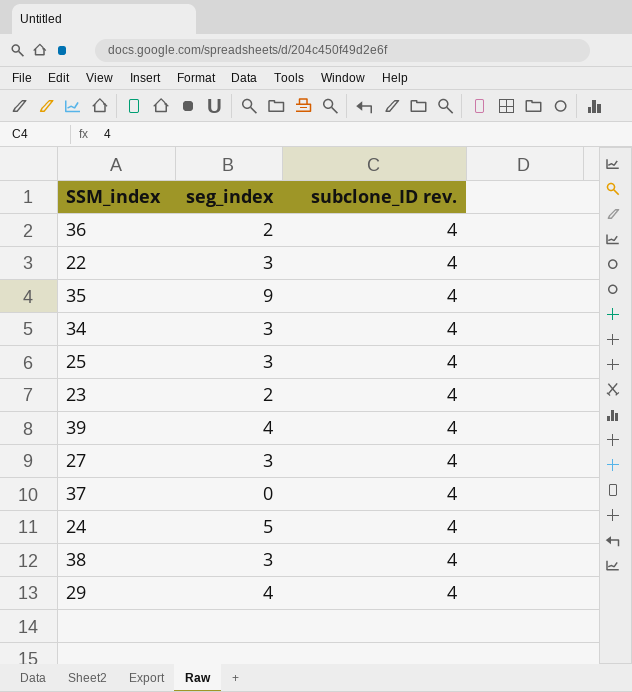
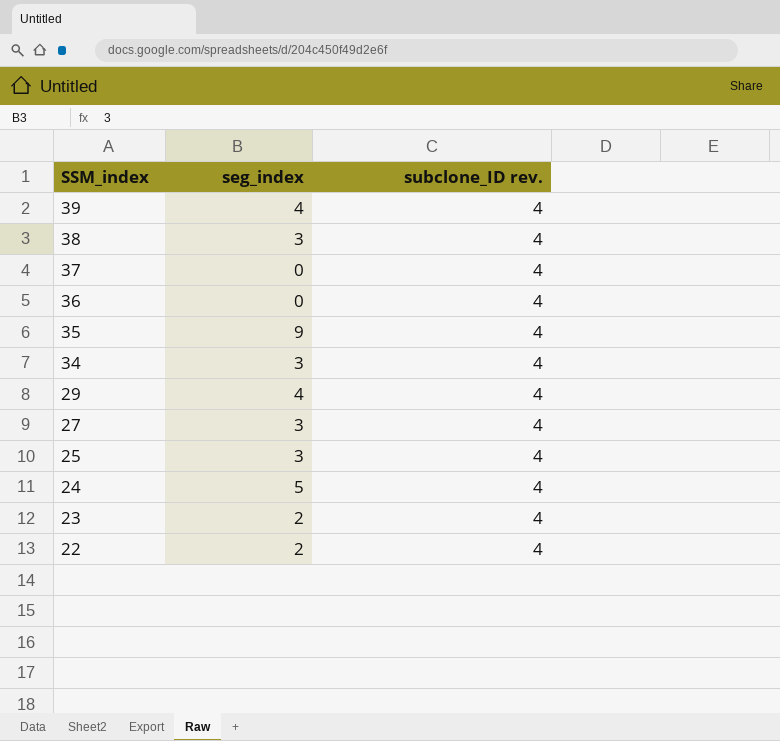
row order: none -> SSM_index descending
36 | seg_index: 2 -> 0
22 | seg_index: 3 -> 2

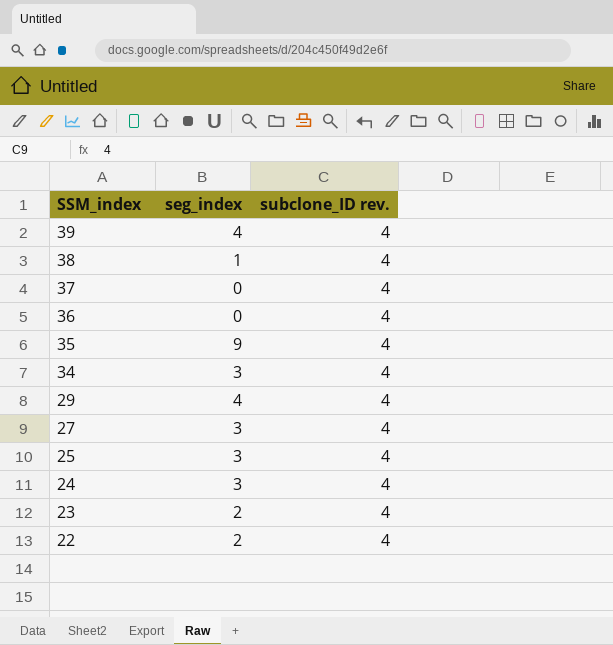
38 | seg_index: 3 -> 1
24 | seg_index: 5 -> 3

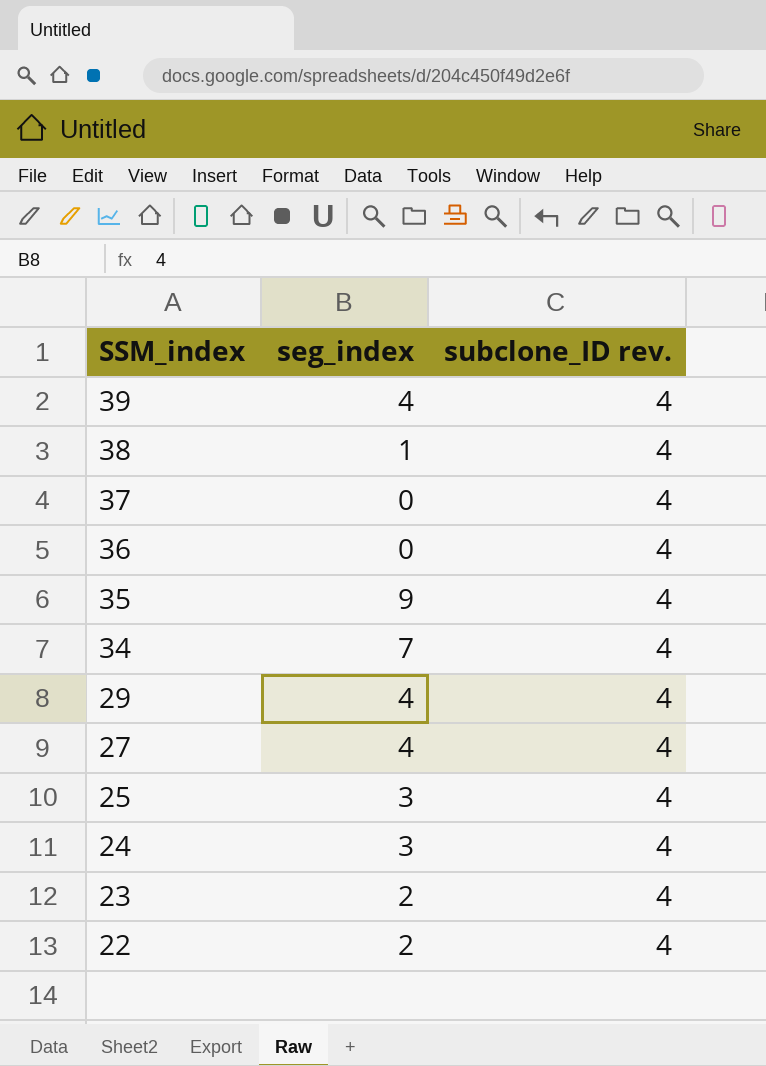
34 | seg_index: 3 -> 7
27 | seg_index: 3 -> 4

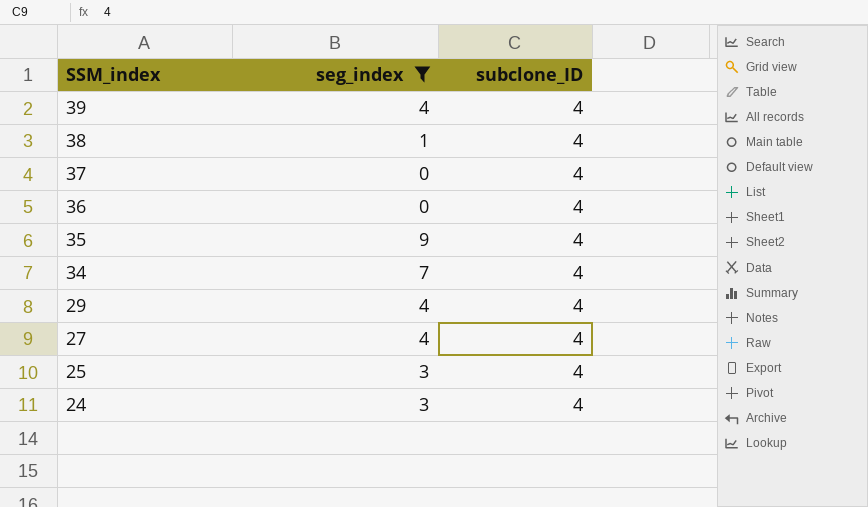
filter: none -> seg_index != 2
column name: subclone_ID rev. -> subclone_ID

